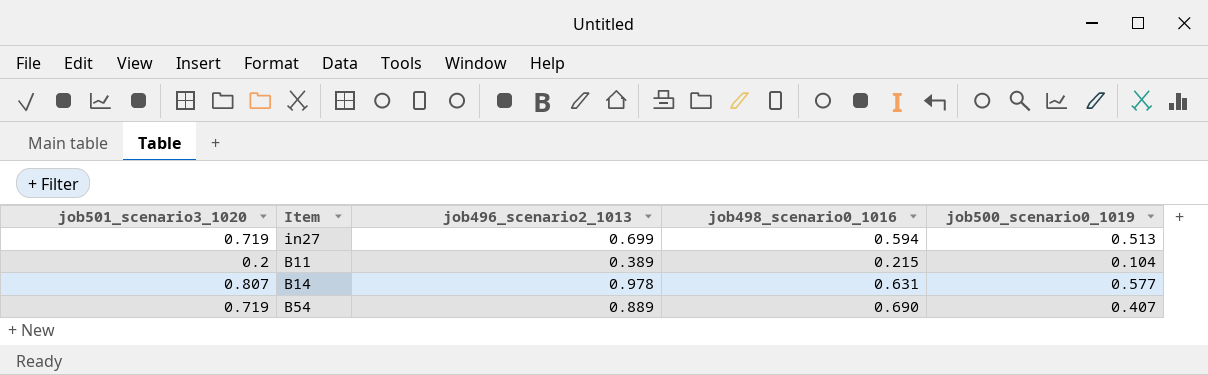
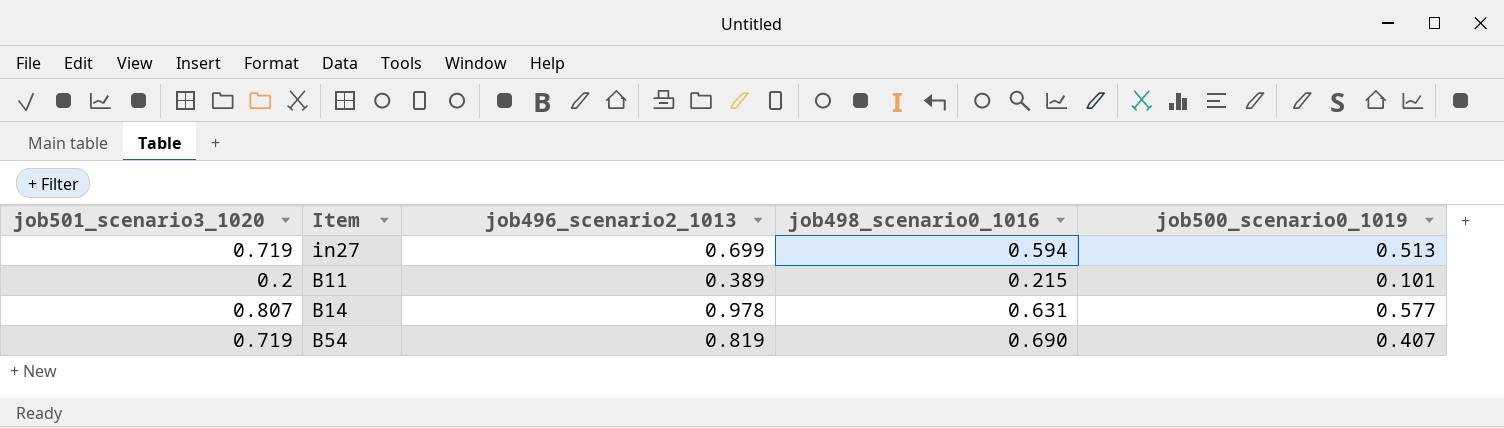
B11 | job500_scenario0_1019: 0.104 -> 0.101
B54 | job496_scenario2_1013: 0.889 -> 0.819

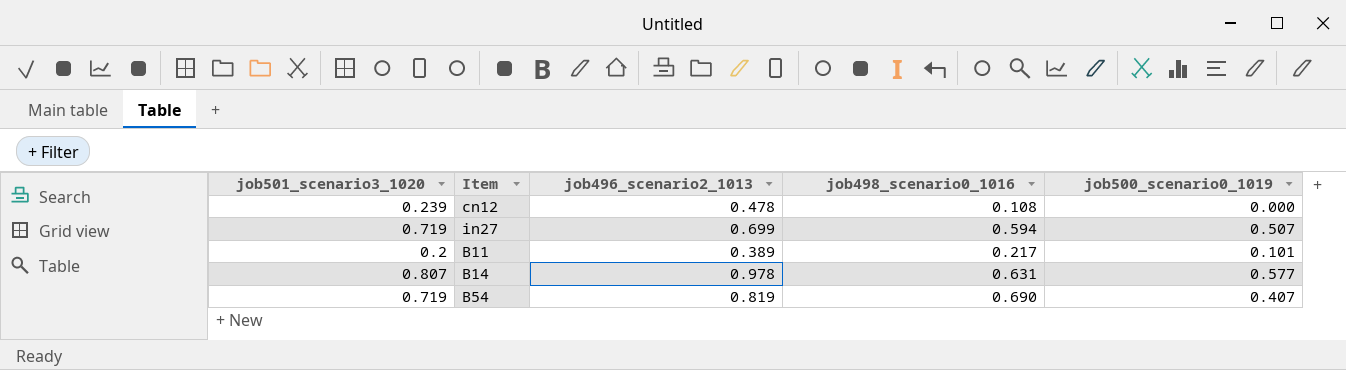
row cn12: none -> 0.239 | 0.478 | 0.108 | 0.000
in27 | job500_scenario0_1019: 0.513 -> 0.507
B11 | job498_scenario0_1016: 0.215 -> 0.217

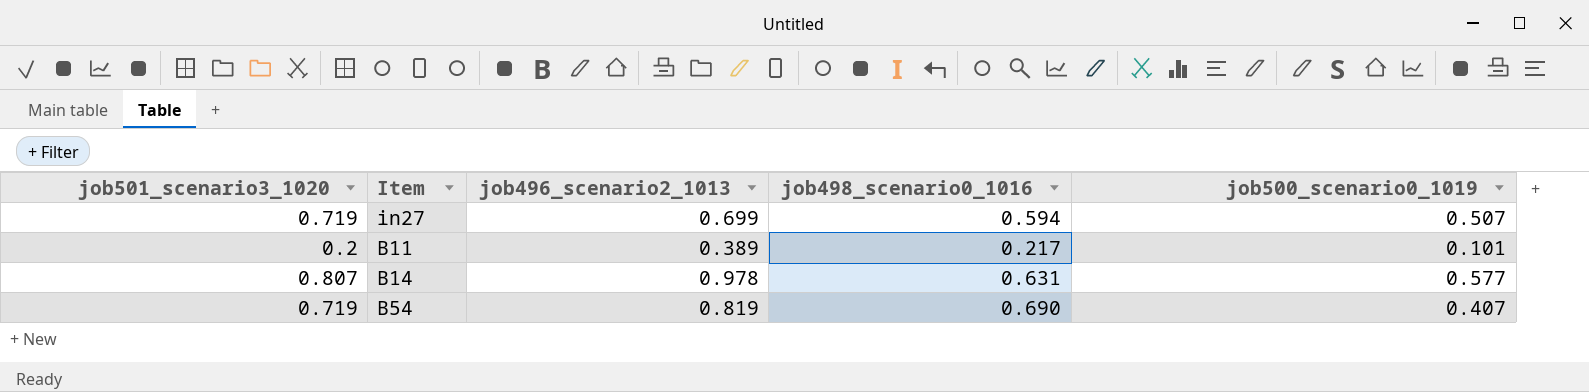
row cn12: 0.239 | 0.478 | 0.108 | 0.000 -> none

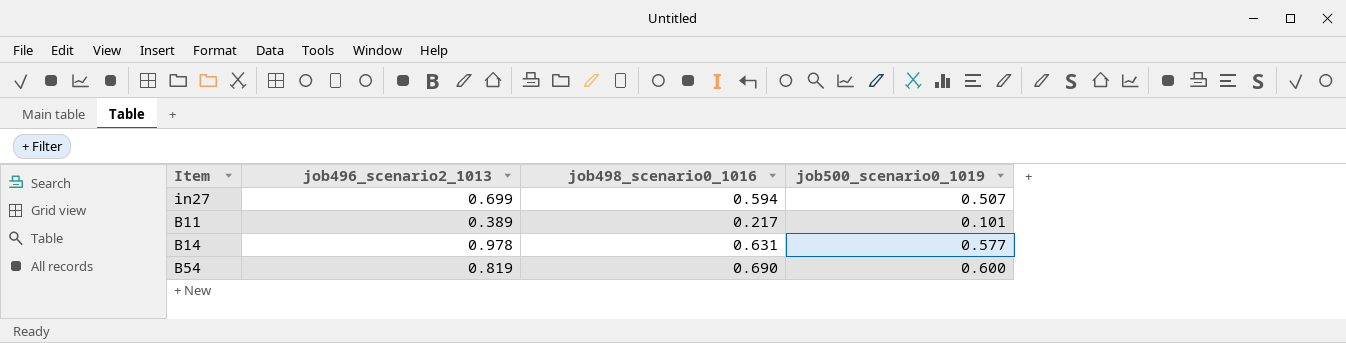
column job501_scenario3_1020 | position: 1 -> none
B54 | job500_scenario0_1019: 0.407 -> 0.600

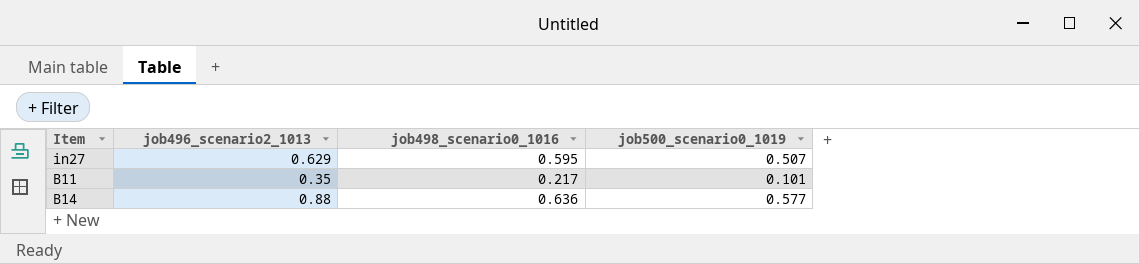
row B54: 0.819 | 0.690 | 0.600 -> none
in27 | job496_scenario2_1013: 0.699 -> 0.629
in27 | job498_scenario0_1016: 0.594 -> 0.595
B11 | job496_scenario2_1013: 0.389 -> 0.35
B14 | job496_scenario2_1013: 0.978 -> 0.88
B14 | job498_scenario0_1016: 0.631 -> 0.636

